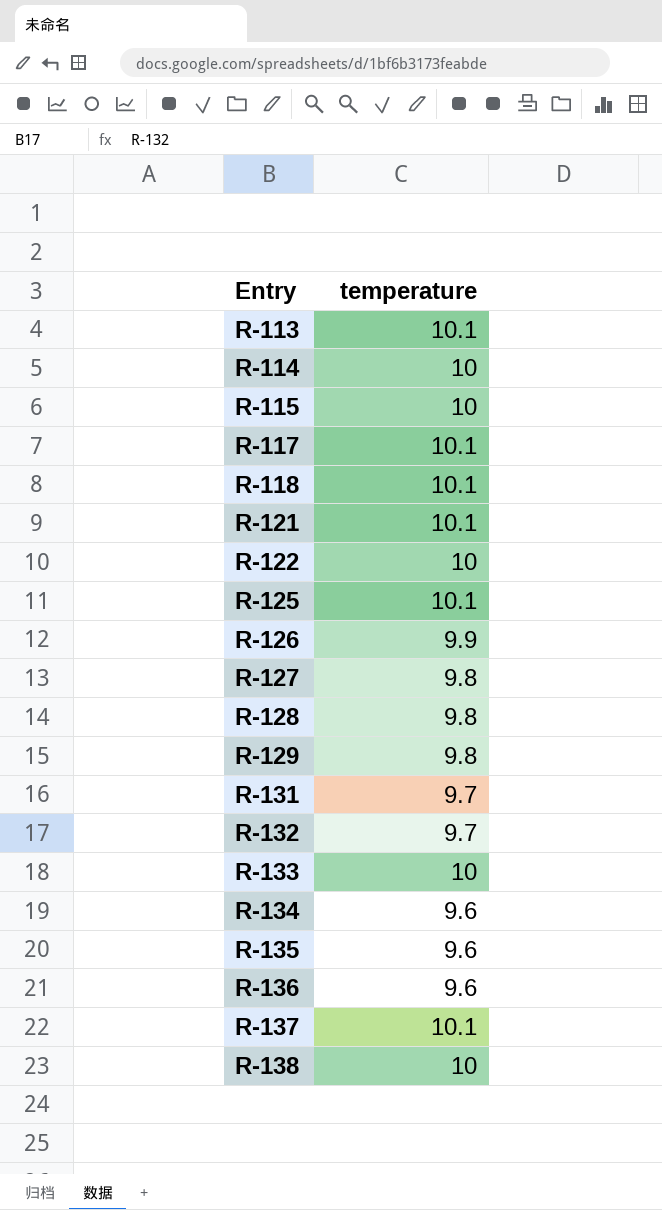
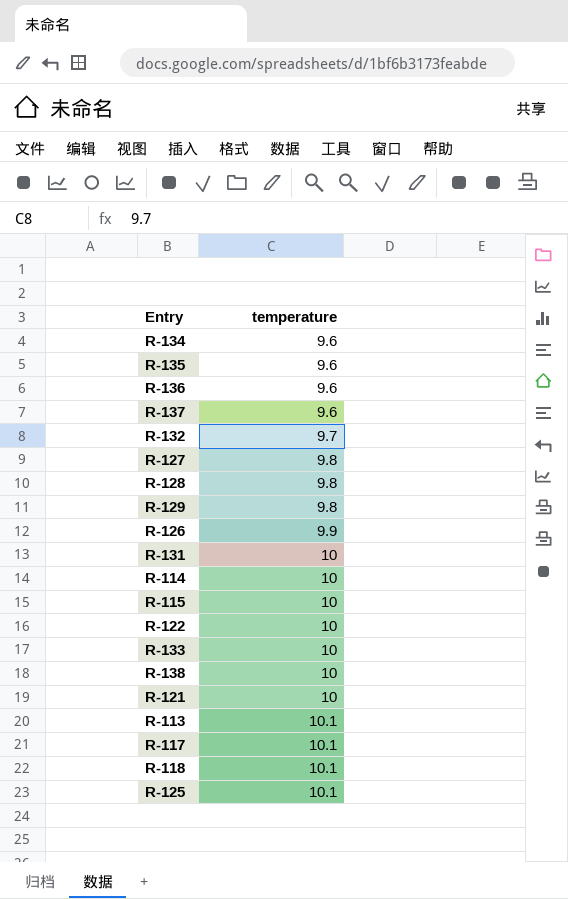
row order: Entry ascending -> temperature ascending
R-137 | temperature: 10.1 -> 9.6
R-131 | temperature: 9.7 -> 10
R-121 | temperature: 10.1 -> 10

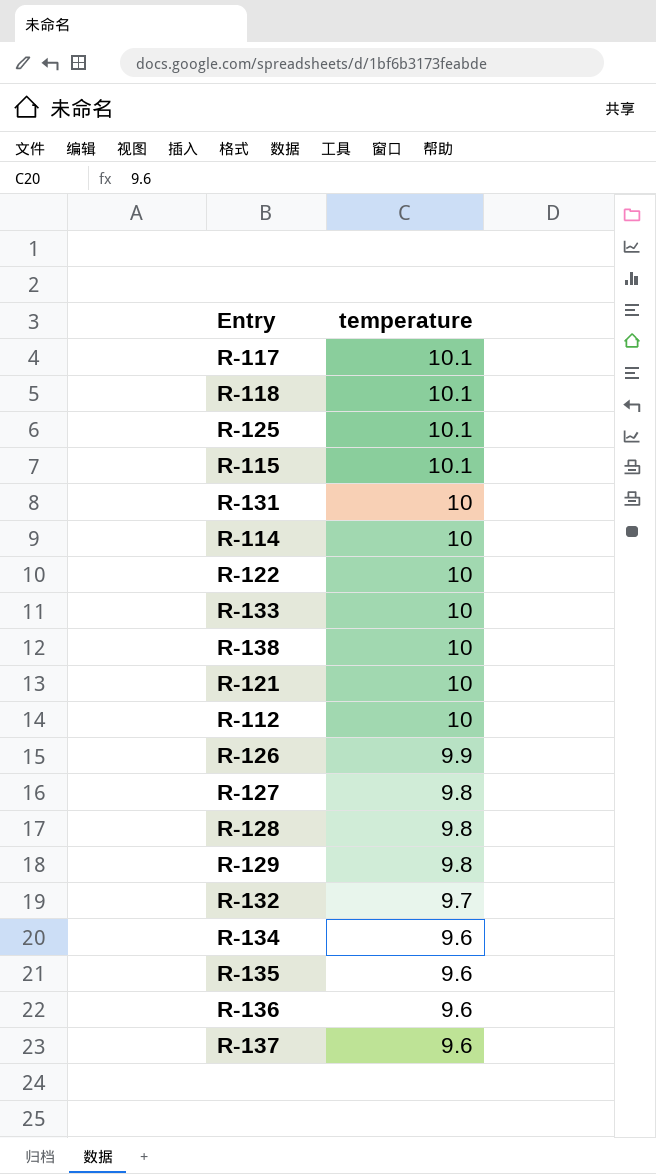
row order: temperature ascending -> temperature descending
row R-113: 10.1 -> none
R-115 | temperature: 10 -> 10.1
row R-112: none -> 10

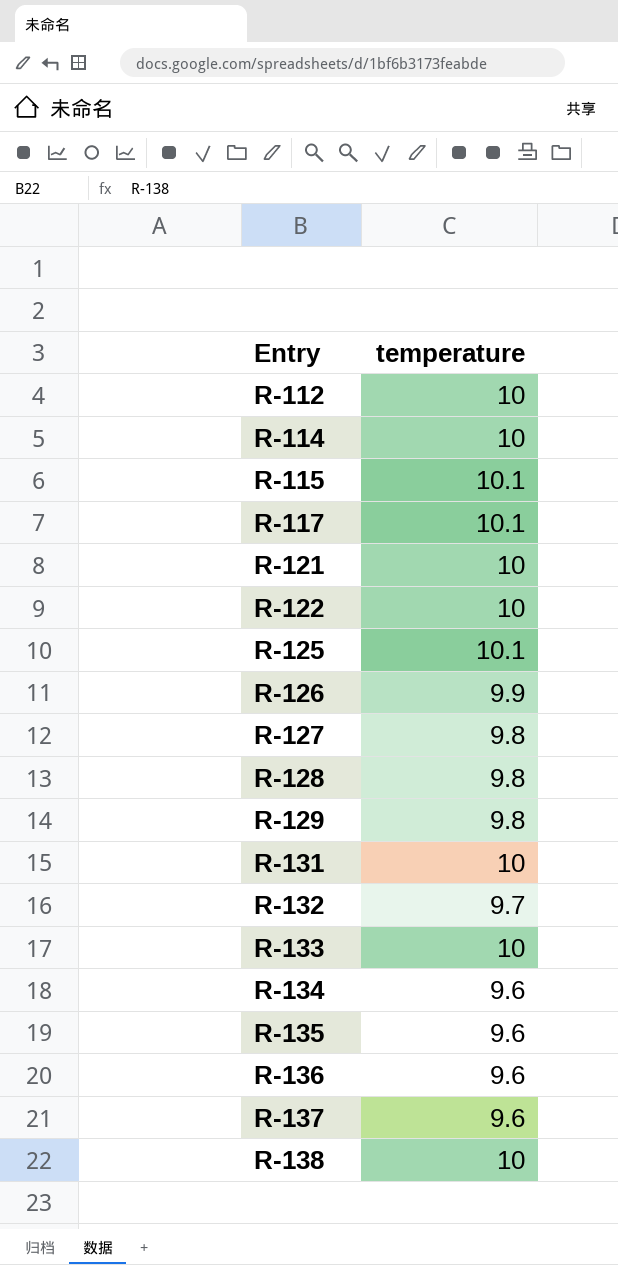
row order: temperature descending -> Entry ascending
row R-118: 10.1 -> none

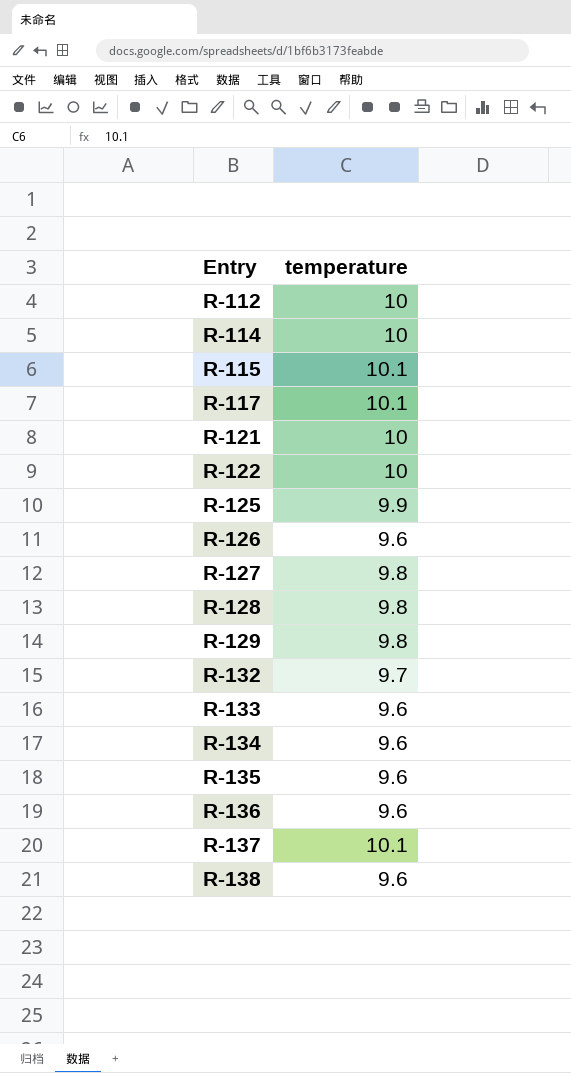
row R-131: 10 -> none
R-125 | temperature: 10.1 -> 9.9
R-126 | temperature: 9.9 -> 9.6
R-133 | temperature: 10 -> 9.6
R-137 | temperature: 9.6 -> 10.1
R-138 | temperature: 10 -> 9.6

